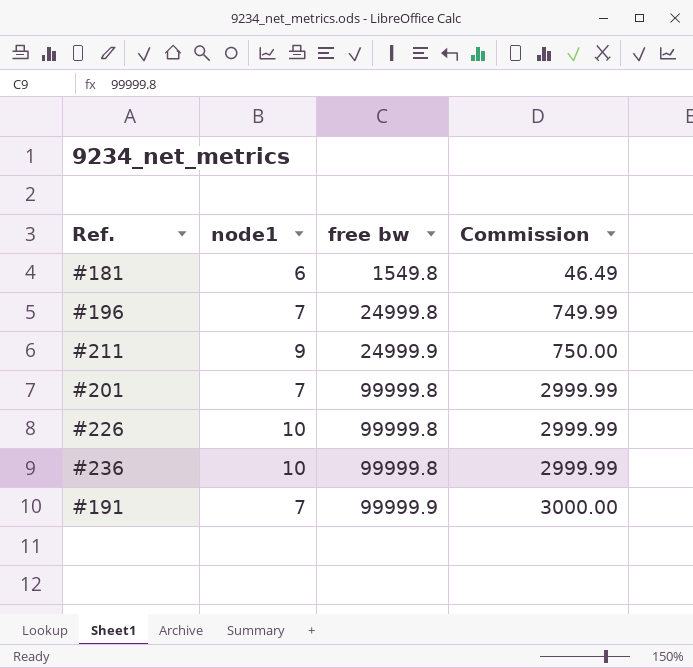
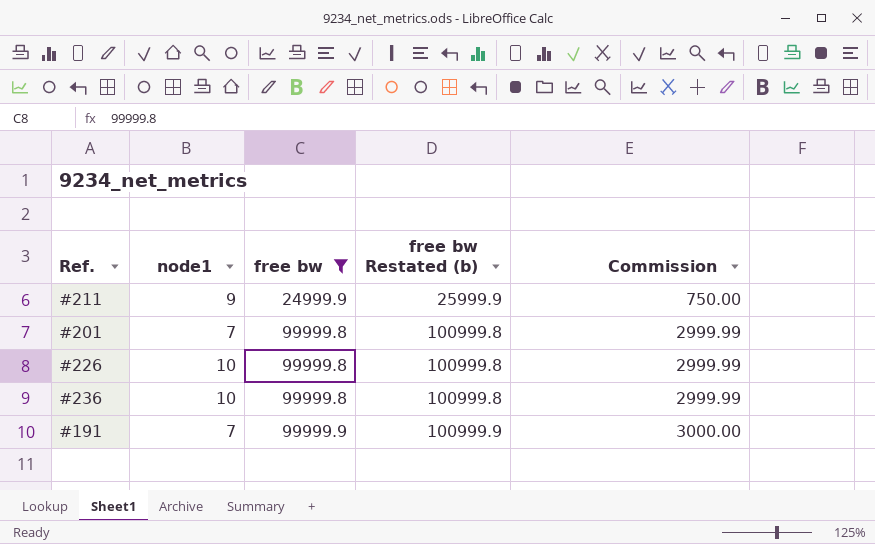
filter: none -> free bw >= 24999.9
column free bw Restated (b) | formula: none -> [free bw] + 1000

